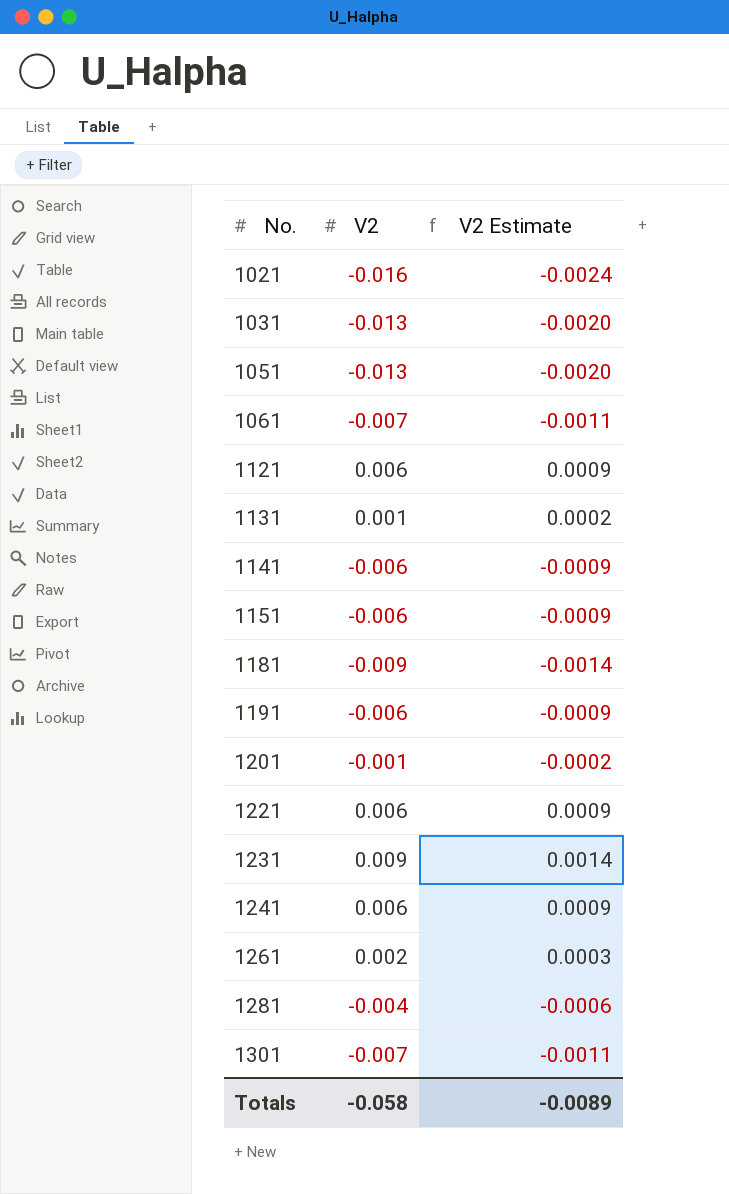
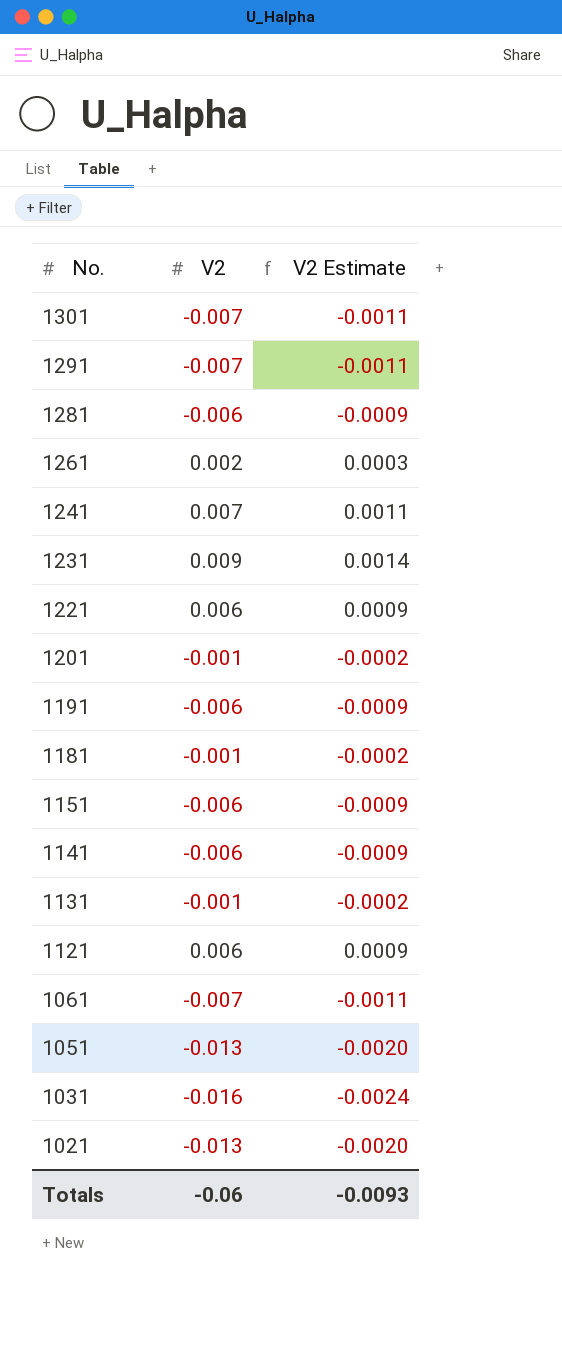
row order: No. ascending -> No. descending
row 1291: none -> -0.007 | -0.0011
1281 | V2: -0.004 -> -0.006
1281 | V2 Estimate: -0.0006 -> -0.0009
1241 | V2: 0.006 -> 0.007
1241 | V2 Estimate: 0.0009 -> 0.0011
1181 | V2: -0.009 -> -0.001
1181 | V2 Estimate: -0.0014 -> -0.0002
1131 | V2: 0.001 -> -0.001
1131 | V2 Estimate: 0.0002 -> -0.0002
1031 | V2: -0.013 -> -0.016
1031 | V2 Estimate: -0.0020 -> -0.0024
1021 | V2: -0.016 -> -0.013
1021 | V2 Estimate: -0.0024 -> -0.0020
Totals | V2: -0.058 -> -0.06
Totals | V2 Estimate: -0.0089 -> -0.0093

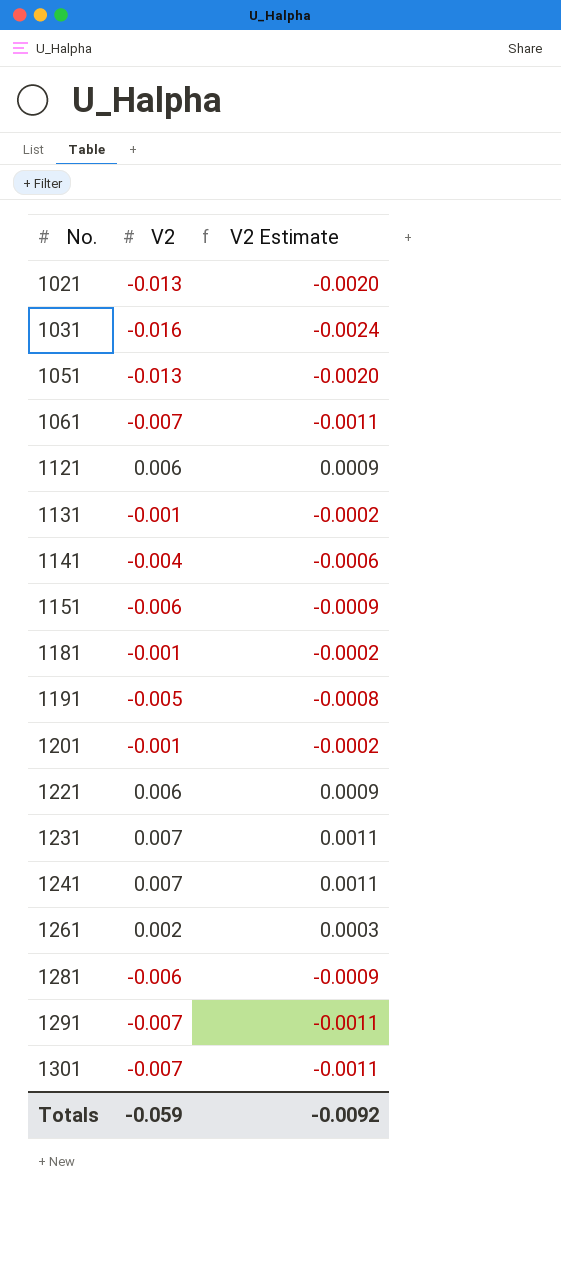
row order: No. descending -> No. ascending
1141 | V2: -0.006 -> -0.004
1141 | V2 Estimate: -0.0009 -> -0.0006
1191 | V2: -0.006 -> -0.005
1191 | V2 Estimate: -0.0009 -> -0.0008
1231 | V2: 0.009 -> 0.007
1231 | V2 Estimate: 0.0014 -> 0.0011
Totals | V2: -0.06 -> -0.059
Totals | V2 Estimate: -0.0093 -> -0.0092

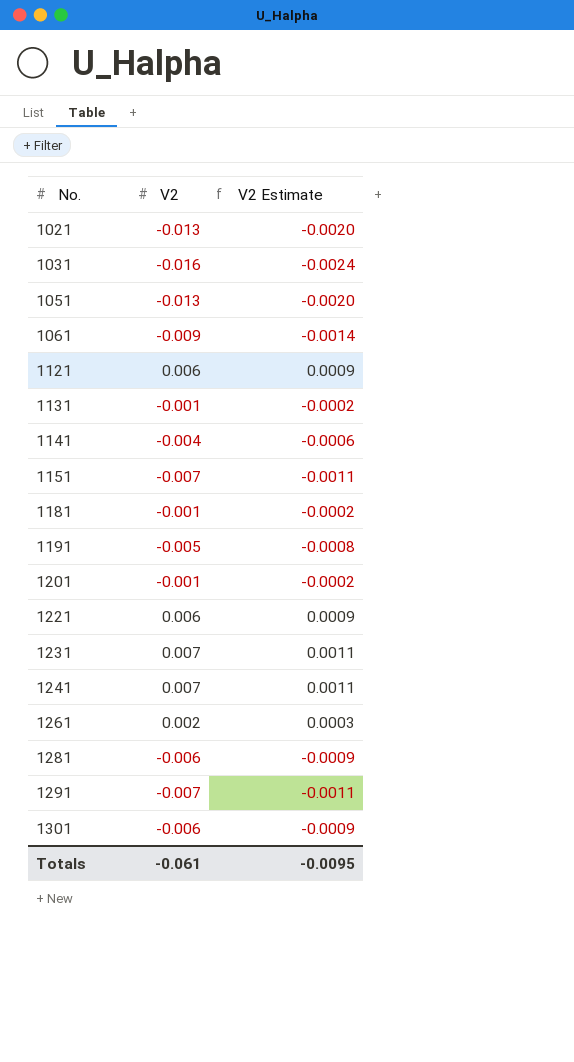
1061 | V2: -0.007 -> -0.009
1061 | V2 Estimate: -0.0011 -> -0.0014
1151 | V2: -0.006 -> -0.007
1151 | V2 Estimate: -0.0009 -> -0.0011
1301 | V2: -0.007 -> -0.006
1301 | V2 Estimate: -0.0011 -> -0.0009
Totals | V2: -0.059 -> -0.061
Totals | V2 Estimate: -0.0092 -> -0.0095

